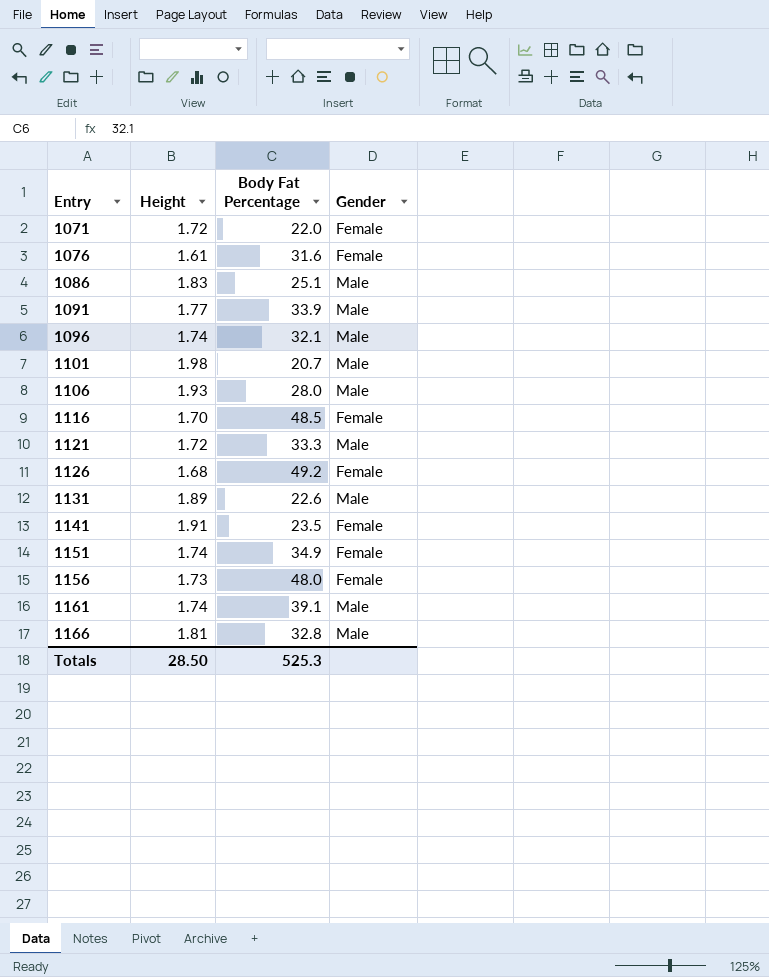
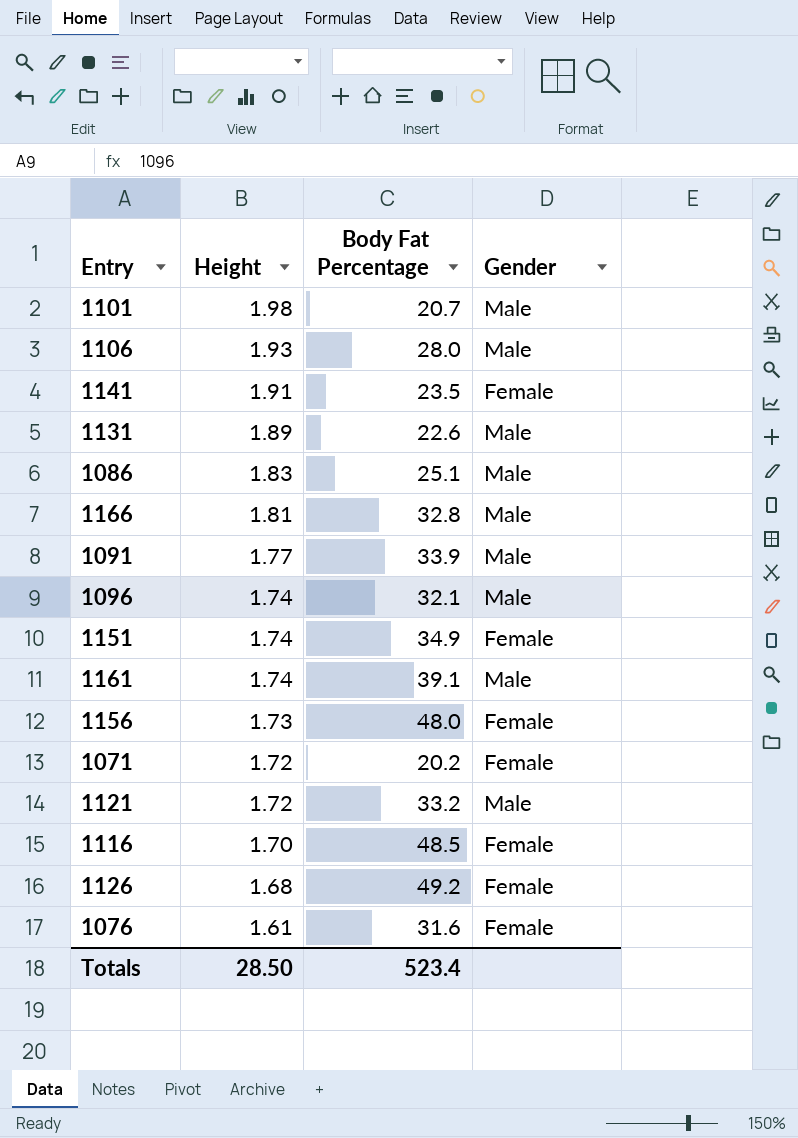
row order: Entry ascending -> Height descending
1071 | Body Fat Percentage: 22.0 -> 20.2
1121 | Body Fat Percentage: 33.3 -> 33.2
Totals | Body Fat Percentage: 525.3 -> 523.4

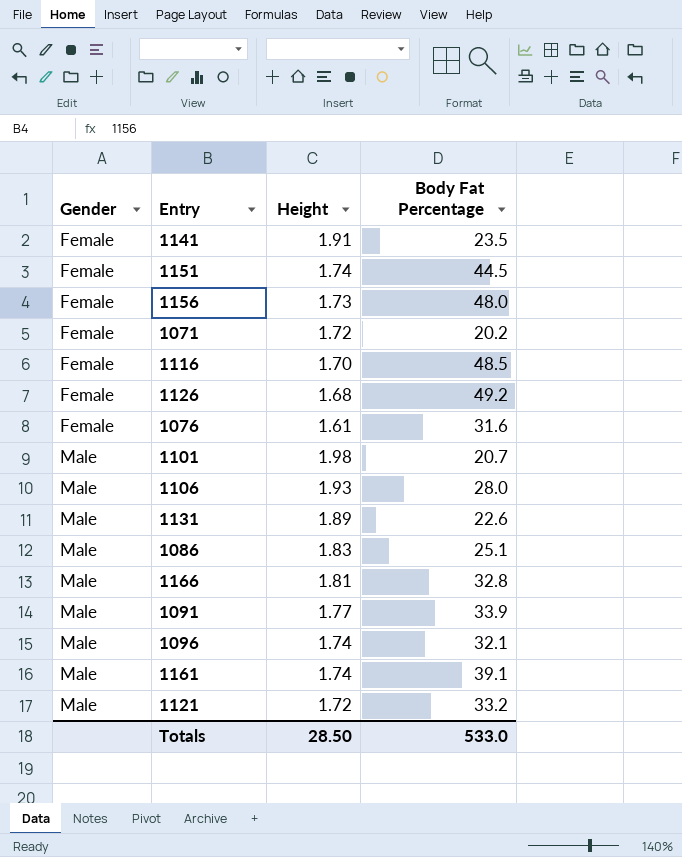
row order: Height descending -> Gender ascending
column Gender | position: 4 -> 1
1151 | Body Fat Percentage: 34.9 -> 44.5
Totals | Body Fat Percentage: 523.4 -> 533.0

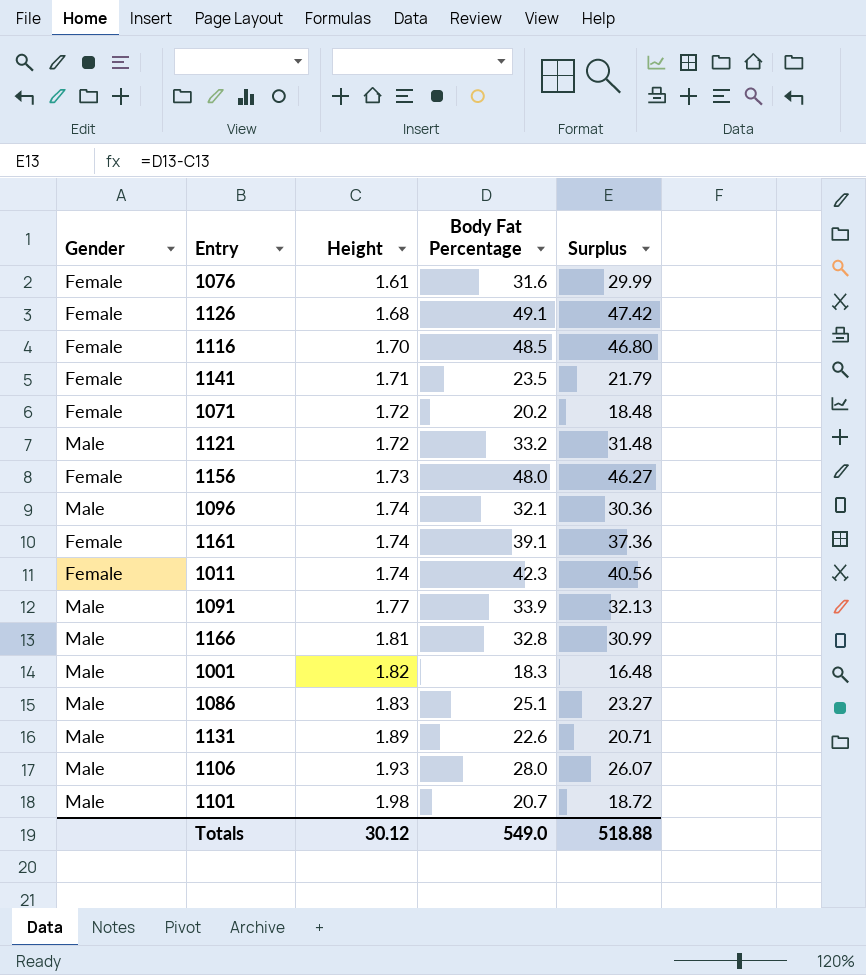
row order: Gender ascending -> Height ascending
column Surplus | formula: none -> [Body Fat Percentage] - [Height]
row 1151: Female | 1.74 | 44.5 -> none
1126 | Body Fat Percentage: 49.2 -> 49.1
1141 | Height: 1.91 -> 1.71
1161 | Gender: Male -> Female
row 1011: none -> Female | 1.74 | 42.3 | 40.56
row 1001: none -> Male | 1.82 | 18.3 | 16.48
Totals | Height: 28.50 -> 30.12
Totals | Body Fat Percentage: 533.0 -> 549.0

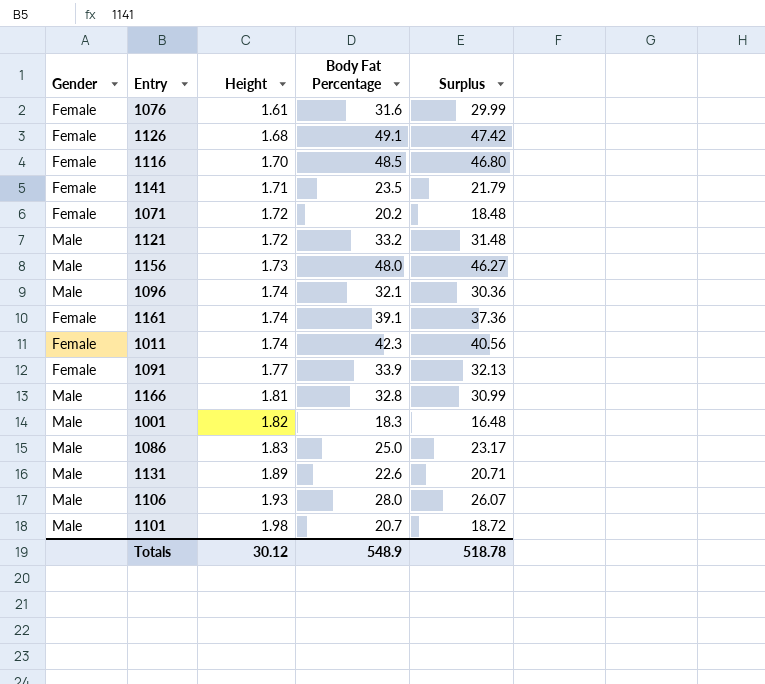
1156 | Gender: Female -> Male
1091 | Gender: Male -> Female
1086 | Body Fat Percentage: 25.1 -> 25.0
1086 | Surplus: 23.27 -> 23.17
Totals | Body Fat Percentage: 549.0 -> 548.9
Totals | Surplus: 518.88 -> 518.78

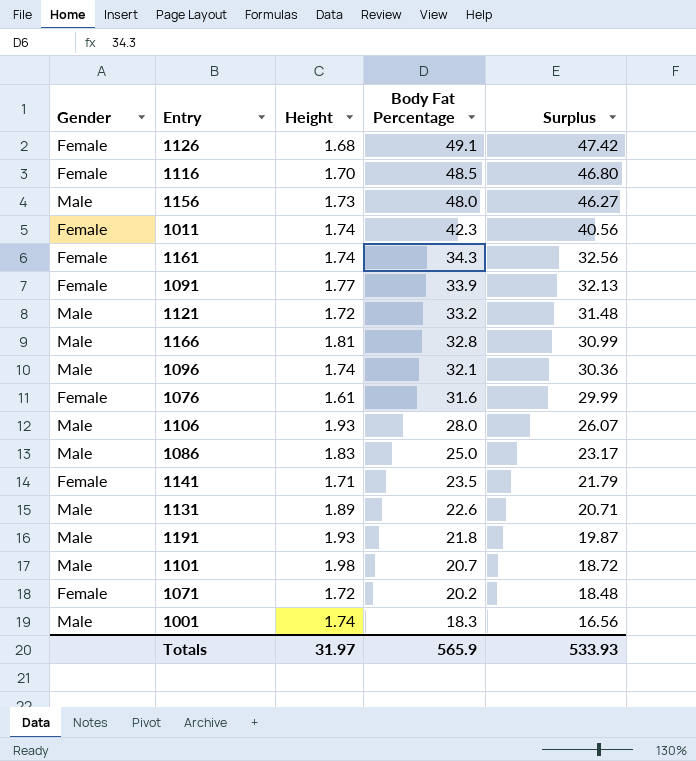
row order: Height ascending -> Body Fat Percentage descending
1161 | Body Fat Percentage: 39.1 -> 34.3
1161 | Surplus: 37.36 -> 32.56
row 1191: none -> Male | 1.93 | 21.8 | 19.87
1001 | Height: 1.82 -> 1.74
1001 | Surplus: 16.48 -> 16.56
Totals | Height: 30.12 -> 31.97
Totals | Body Fat Percentage: 548.9 -> 565.9
Totals | Surplus: 518.78 -> 533.93

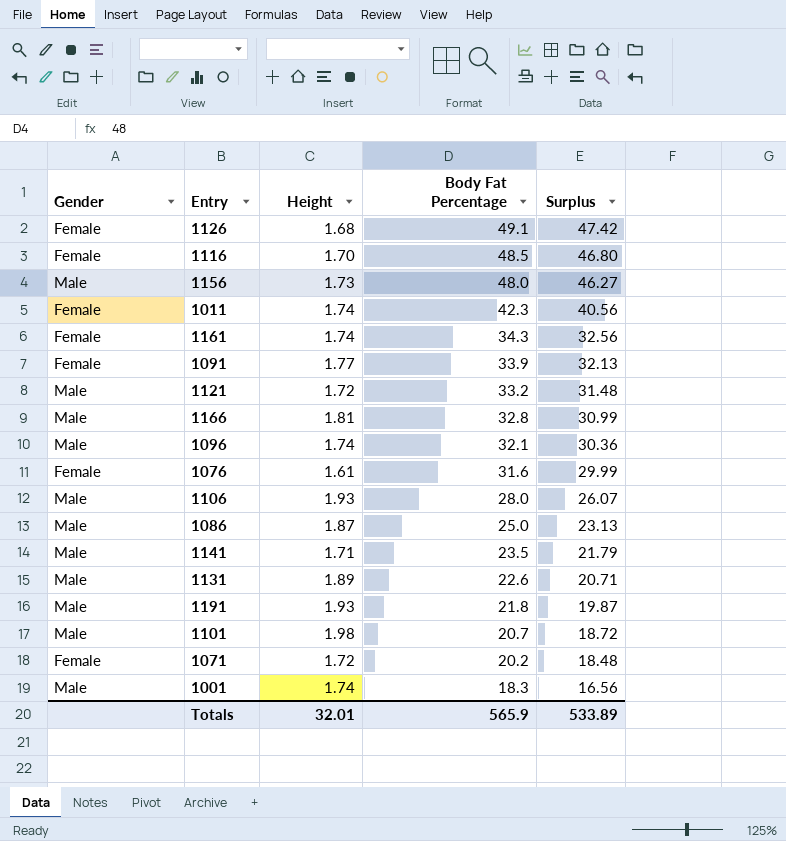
1086 | Height: 1.83 -> 1.87
1086 | Surplus: 23.17 -> 23.13
1141 | Gender: Female -> Male
Totals | Height: 31.97 -> 32.01
Totals | Surplus: 533.93 -> 533.89

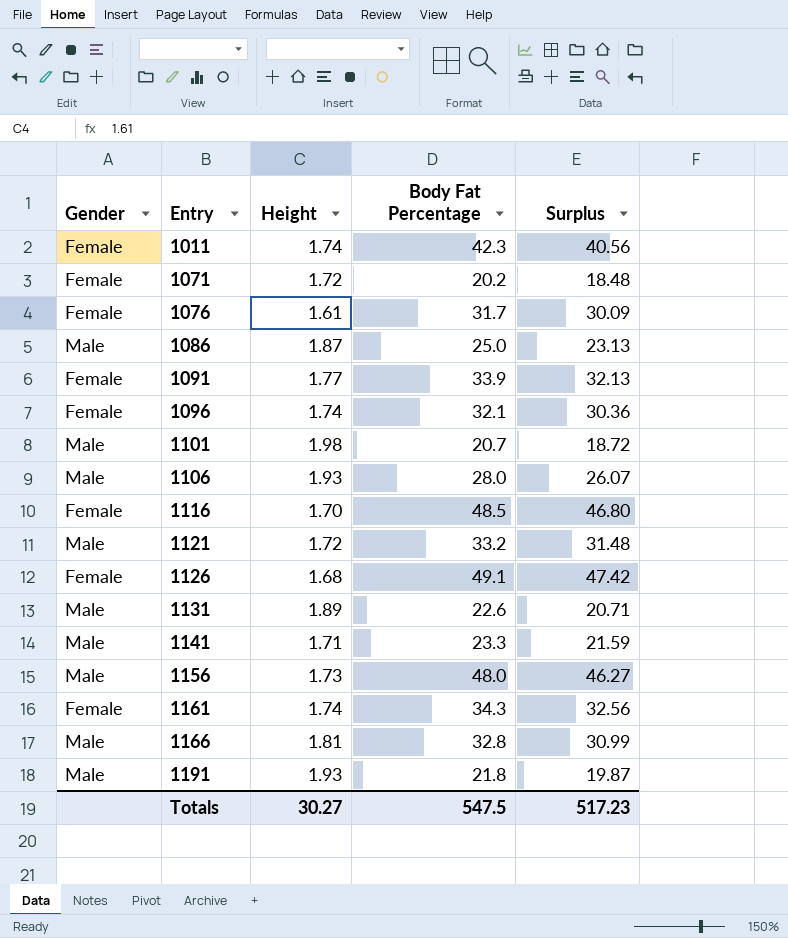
row order: Body Fat Percentage descending -> Entry ascending
row 1001: Male | 1.74 | 18.3 | 16.56 -> none
1076 | Body Fat Percentage: 31.6 -> 31.7
1076 | Surplus: 29.99 -> 30.09
1096 | Gender: Male -> Female
1141 | Body Fat Percentage: 23.5 -> 23.3
1141 | Surplus: 21.79 -> 21.59
Totals | Height: 32.01 -> 30.27
Totals | Body Fat Percentage: 565.9 -> 547.5
Totals | Surplus: 533.89 -> 517.23

